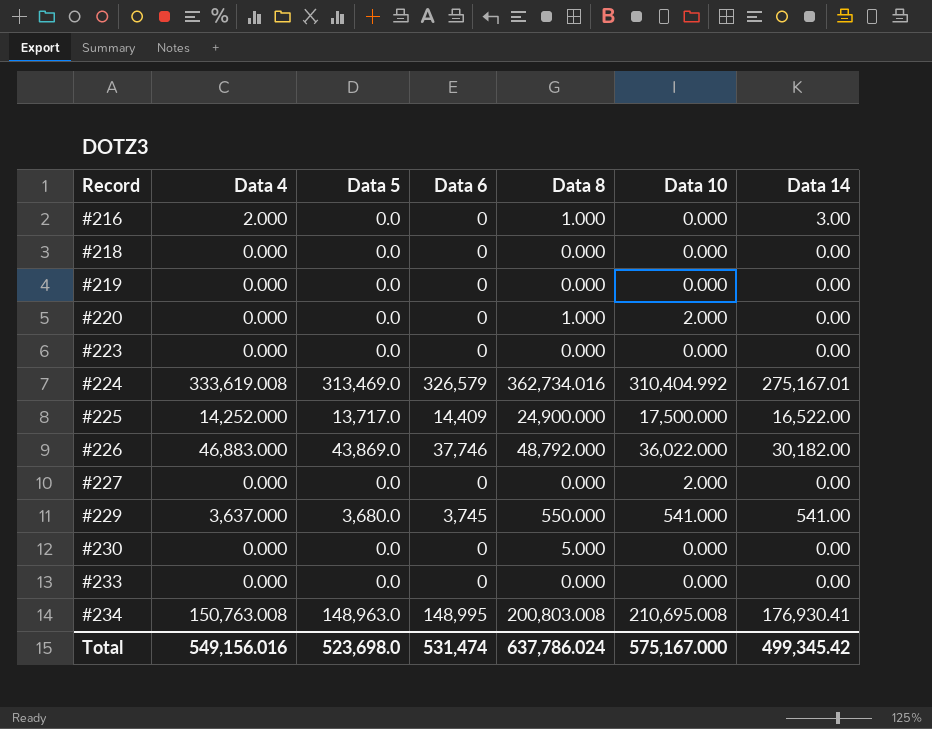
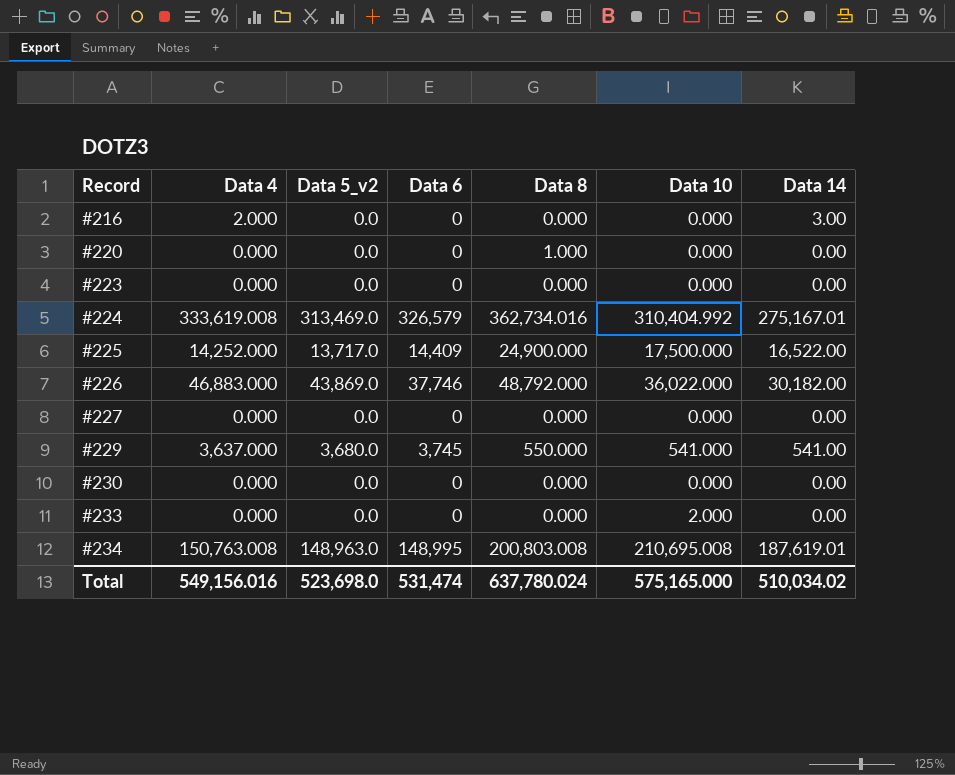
column name: Data 5 -> Data 5_v2
row #218: 0.000 | 0.0 | 0 | 0.000 | 0.000 | 0.00 -> none
row #219: 0.000 | 0.0 | 0 | 0.000 | 0.000 | 0.00 -> none
#216 | Data 8: 1.000 -> 0.000
#220 | Data 10: 2.000 -> 0.000
#227 | Data 10: 2.000 -> 0.000
#230 | Data 8: 5.000 -> 0.000
#233 | Data 10: 0.000 -> 2.000
#234 | Data 14: 176,930.41 -> 187,619.01
Total | Data 8: 637,786.024 -> 637,780.024
Total | Data 10: 575,167.000 -> 575,165.000
Total | Data 14: 499,345.42 -> 510,034.02

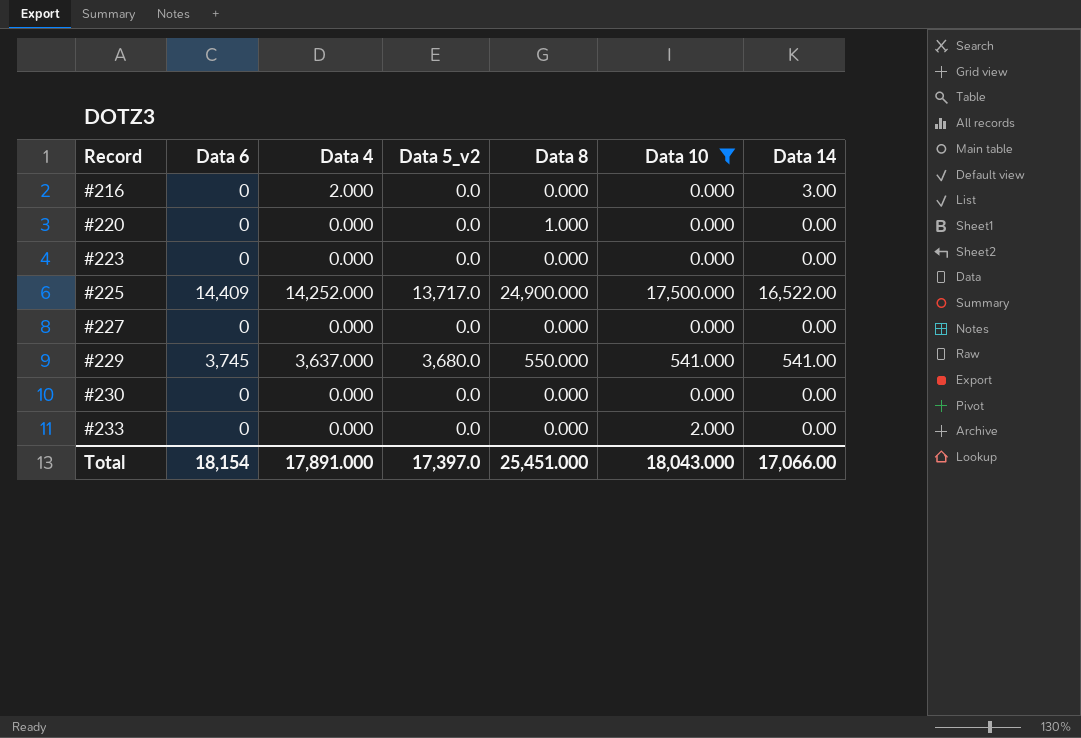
filter: none -> Data 10 <= 17,500.000
column Data 6 | position: 4 -> 2
Total | Data 6: 531,474 -> 18,154
Total | Data 4: 549,156.016 -> 17,891.000
Total | Data 5_v2: 523,698.0 -> 17,397.0
Total | Data 8: 637,780.024 -> 25,451.000
Total | Data 10: 575,165.000 -> 18,043.000
Total | Data 14: 510,034.02 -> 17,066.00

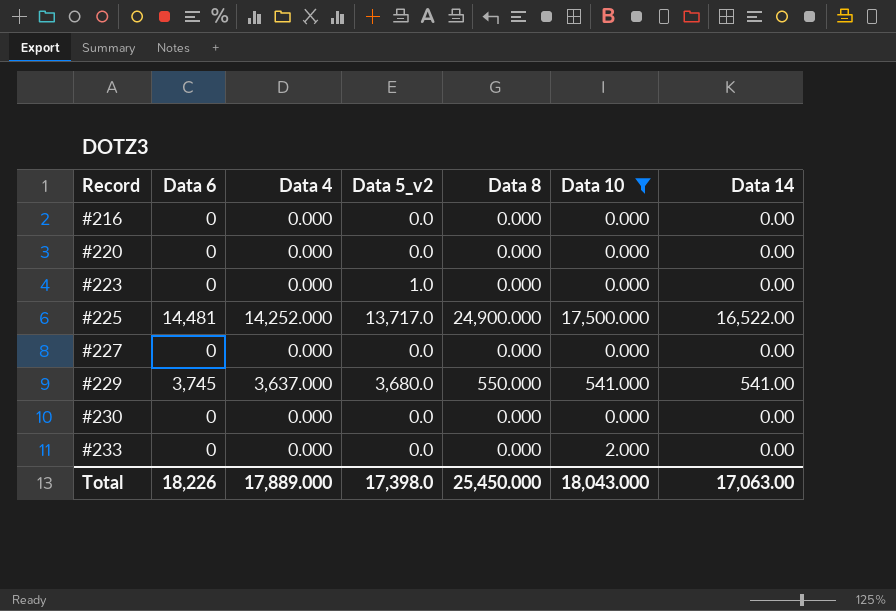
#216 | Data 4: 2.000 -> 0.000
#216 | Data 14: 3.00 -> 0.00
#220 | Data 8: 1.000 -> 0.000
#223 | Data 5_v2: 0.0 -> 1.0
#225 | Data 6: 14,409 -> 14,481
Total | Data 6: 18,154 -> 18,226
Total | Data 4: 17,891.000 -> 17,889.000
Total | Data 5_v2: 17,397.0 -> 17,398.0
Total | Data 8: 25,451.000 -> 25,450.000
Total | Data 14: 17,066.00 -> 17,063.00

